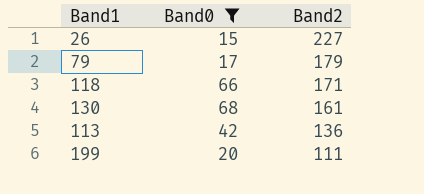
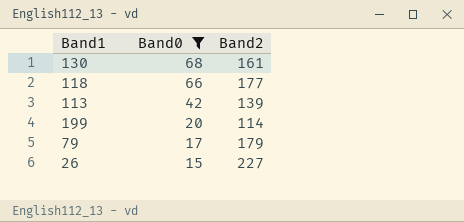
row order: Band2 descending -> Band0 descending
118 | Band2: 171 -> 177
113 | Band2: 136 -> 139
199 | Band2: 111 -> 114

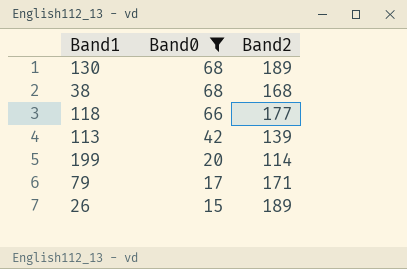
130 | Band2: 161 -> 189
row 38: none -> 68 | 168
79 | Band2: 179 -> 171
26 | Band2: 227 -> 189

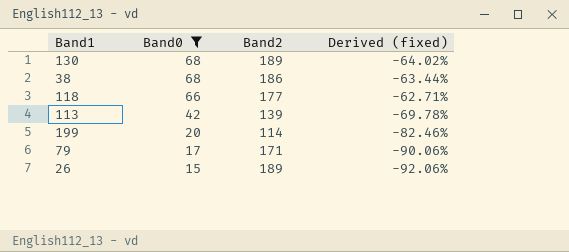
column Derived (fixed) | formula: none -> ([Band0] - [Band2]) / [Band2]
38 | Band2: 168 -> 186

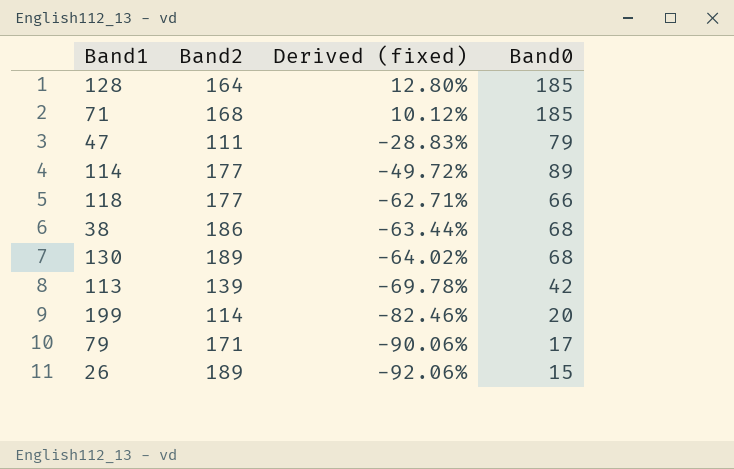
filter: Band0 <= 68 -> none
row order: Band0 descending -> Derived (fixed) descending
column Band0 | position: 2 -> 4

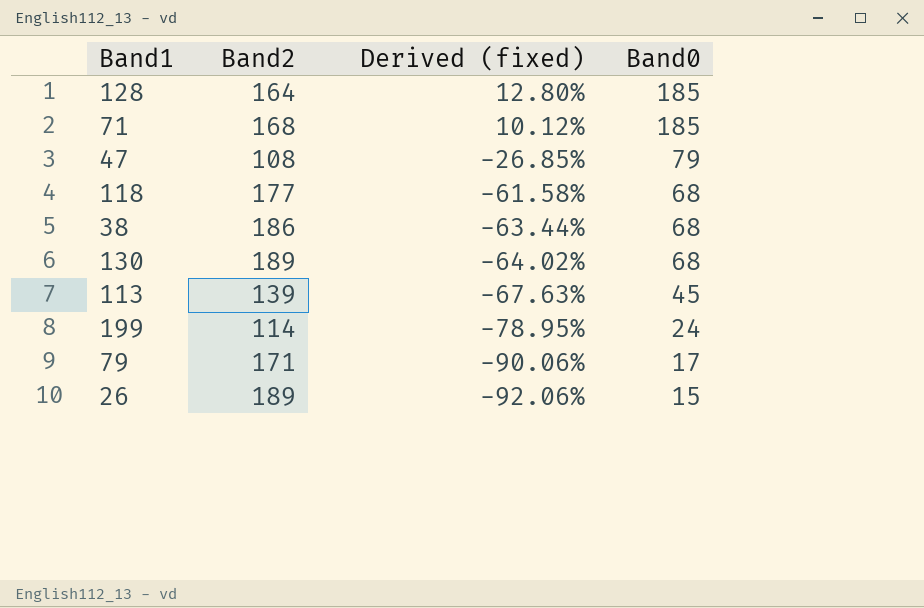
row 114: 177 | -49.72% | 89 -> none
47 | Band2: 111 -> 108
47 | Derived (fixed): -28.83% -> -26.85%
118 | Derived (fixed): -62.71% -> -61.58%
118 | Band0: 66 -> 68
113 | Derived (fixed): -69.78% -> -67.63%
113 | Band0: 42 -> 45
199 | Derived (fixed): -82.46% -> -78.95%
199 | Band0: 20 -> 24

